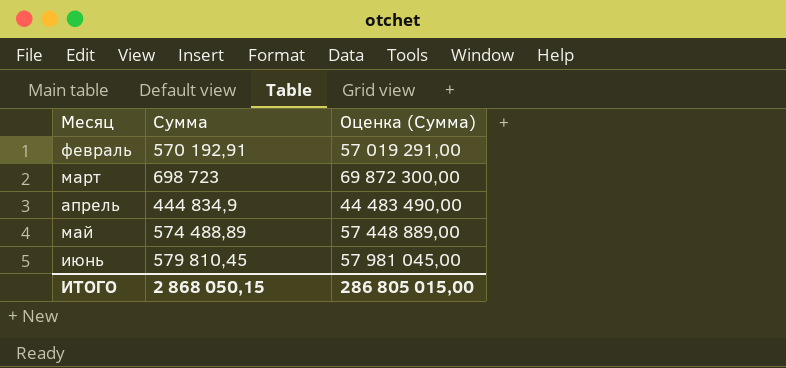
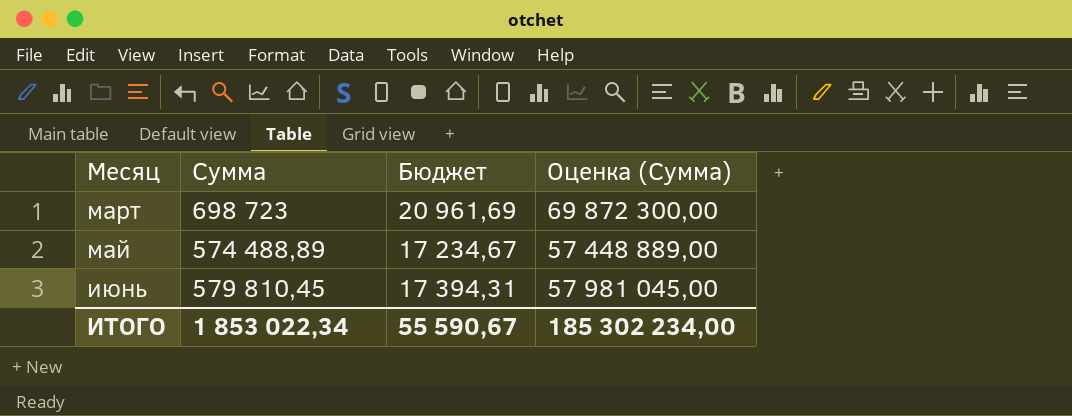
column Бюджет | formula: none -> [Сумма] * 0,03
row февраль: 570 192,91 | 57 019 291,00 -> none
row апрель: 444 834,9 | 44 483 490,00 -> none
ИТОГО | Сумма: 2 868 050,15 -> 1 853 022,34
ИТОГО | Оценка (Сумма): 286 805 015,00 -> 185 302 234,00

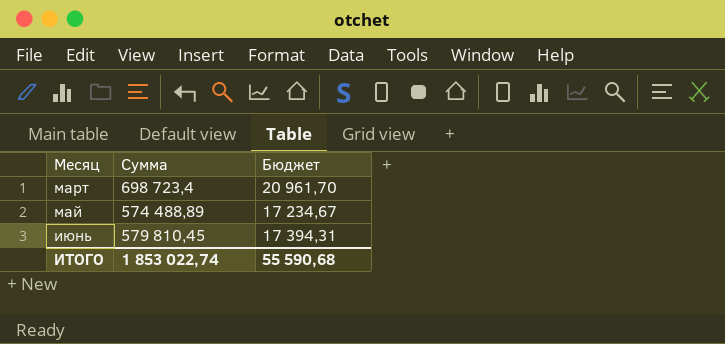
column Оценка (Сумма) | formula: [Сумма] * 100 -> none
март | Сумма: 698 723 -> 698 723,4
март | Бюджет: 20 961,69 -> 20 961,70
ИТОГО | Сумма: 1 853 022,34 -> 1 853 022,74
ИТОГО | Бюджет: 55 590,67 -> 55 590,68

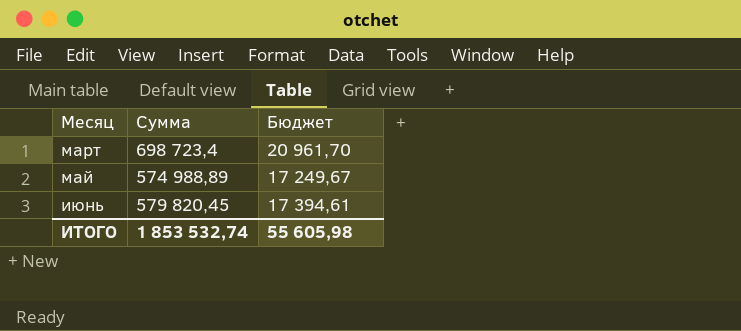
май | Сумма: 574 488,89 -> 574 988,89
май | Бюджет: 17 234,67 -> 17 249,67
июнь | Сумма: 579 810,45 -> 579 820,45
июнь | Бюджет: 17 394,31 -> 17 394,61
ИТОГО | Сумма: 1 853 022,74 -> 1 853 532,74
ИТОГО | Бюджет: 55 590,68 -> 55 605,98

